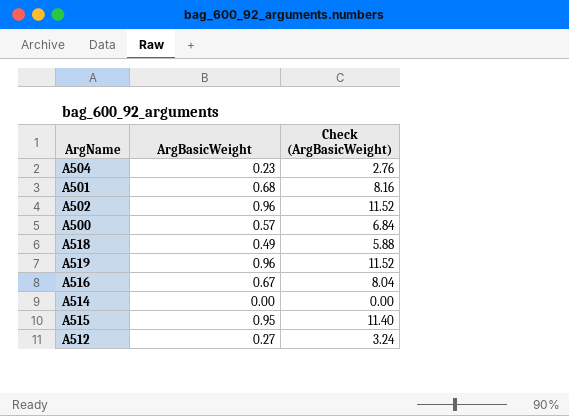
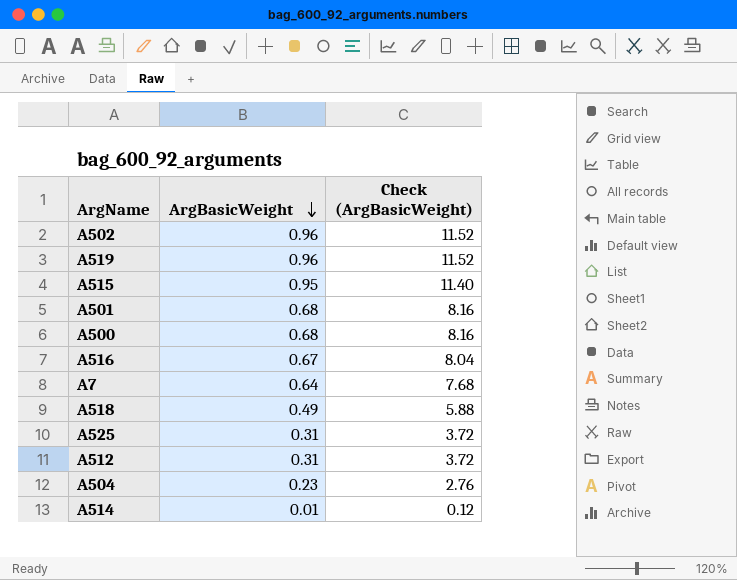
row order: none -> ArgBasicWeight descending
A500 | ArgBasicWeight: 0.57 -> 0.68
A500 | Check (ArgBasicWeight): 6.84 -> 8.16
row A7: none -> 0.64 | 7.68
row A525: none -> 0.31 | 3.72
A512 | ArgBasicWeight: 0.27 -> 0.31
A512 | Check (ArgBasicWeight): 3.24 -> 3.72
A514 | ArgBasicWeight: 0.00 -> 0.01
A514 | Check (ArgBasicWeight): 0.00 -> 0.12

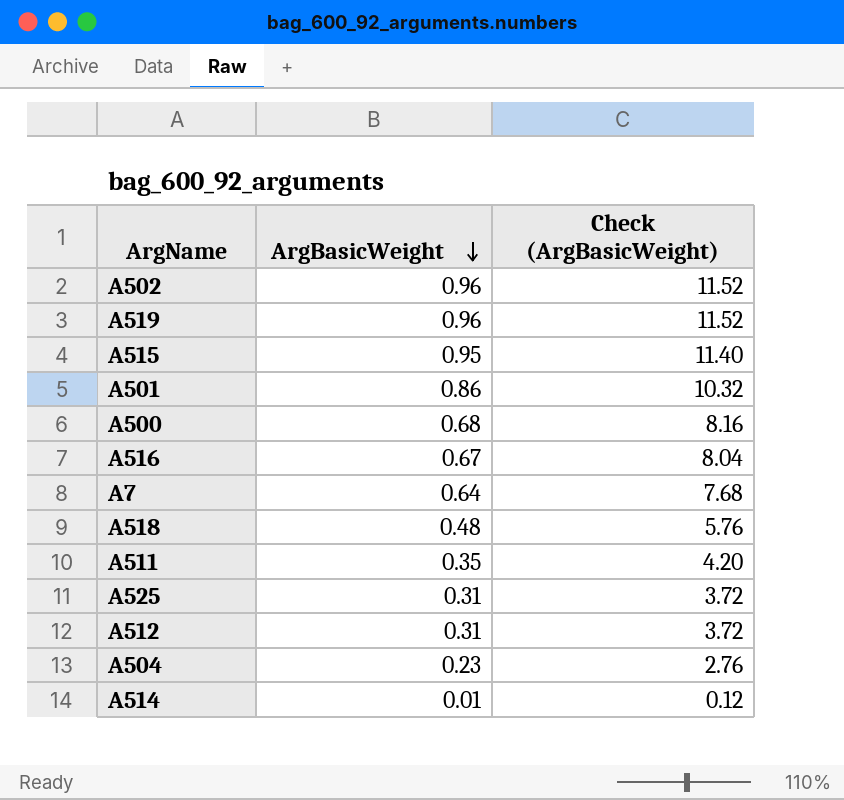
A501 | ArgBasicWeight: 0.68 -> 0.86
A501 | Check (ArgBasicWeight): 8.16 -> 10.32
A518 | ArgBasicWeight: 0.49 -> 0.48
A518 | Check (ArgBasicWeight): 5.88 -> 5.76
row A511: none -> 0.35 | 4.20

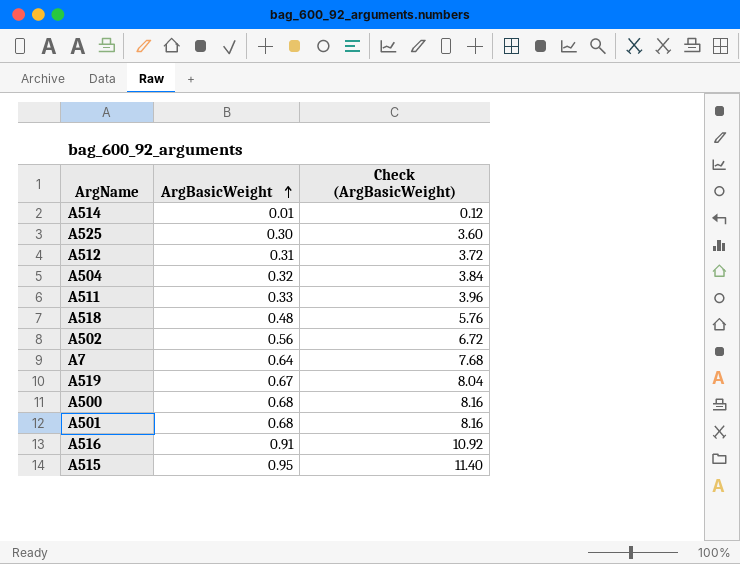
row order: ArgBasicWeight descending -> ArgBasicWeight ascending
A525 | ArgBasicWeight: 0.31 -> 0.30
A525 | Check (ArgBasicWeight): 3.72 -> 3.60
A504 | ArgBasicWeight: 0.23 -> 0.32
A504 | Check (ArgBasicWeight): 2.76 -> 3.84
A511 | ArgBasicWeight: 0.35 -> 0.33
A511 | Check (ArgBasicWeight): 4.20 -> 3.96
A502 | ArgBasicWeight: 0.96 -> 0.56
A502 | Check (ArgBasicWeight): 11.52 -> 6.72
A519 | ArgBasicWeight: 0.96 -> 0.67
A519 | Check (ArgBasicWeight): 11.52 -> 8.04
A501 | ArgBasicWeight: 0.86 -> 0.68
A501 | Check (ArgBasicWeight): 10.32 -> 8.16
A516 | ArgBasicWeight: 0.67 -> 0.91
A516 | Check (ArgBasicWeight): 8.04 -> 10.92

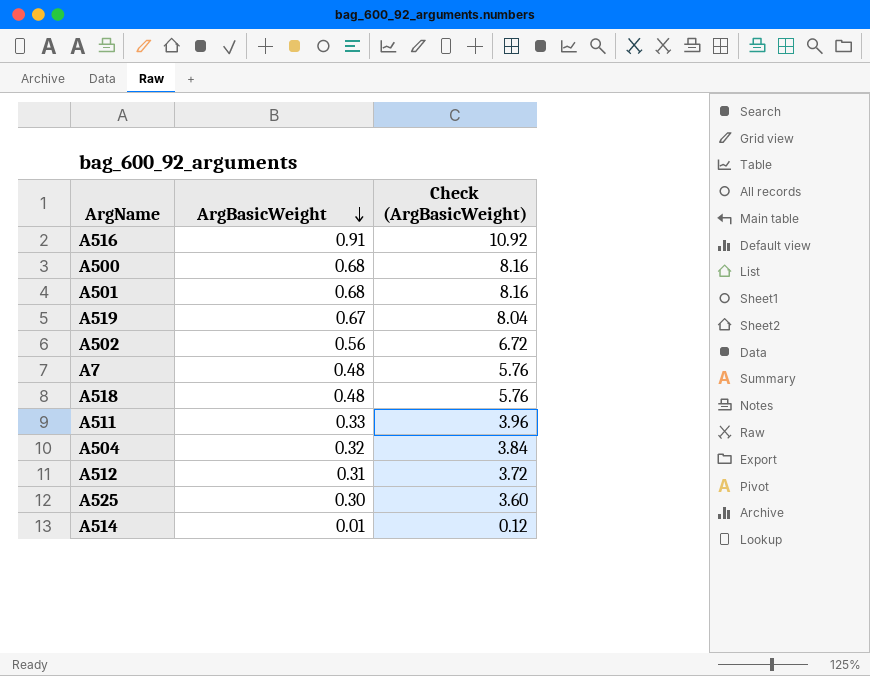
row order: ArgBasicWeight ascending -> ArgBasicWeight descending
row A515: 0.95 | 11.40 -> none
A7 | ArgBasicWeight: 0.64 -> 0.48
A7 | Check (ArgBasicWeight): 7.68 -> 5.76

